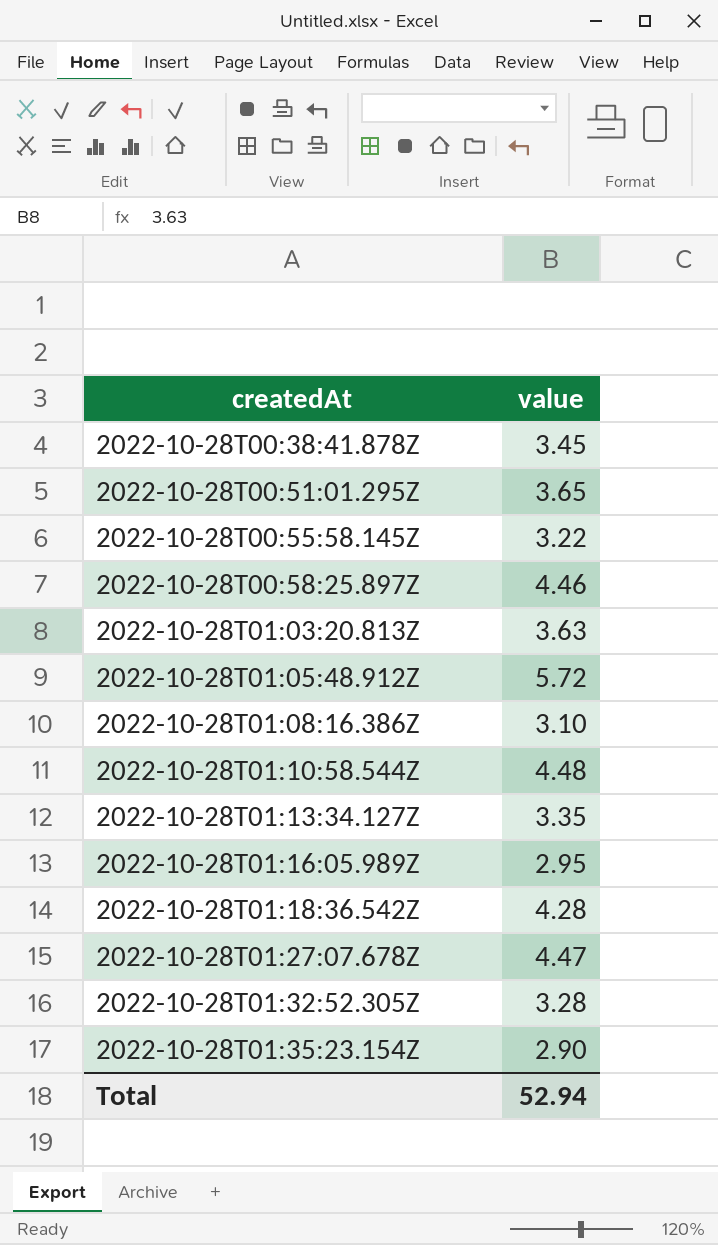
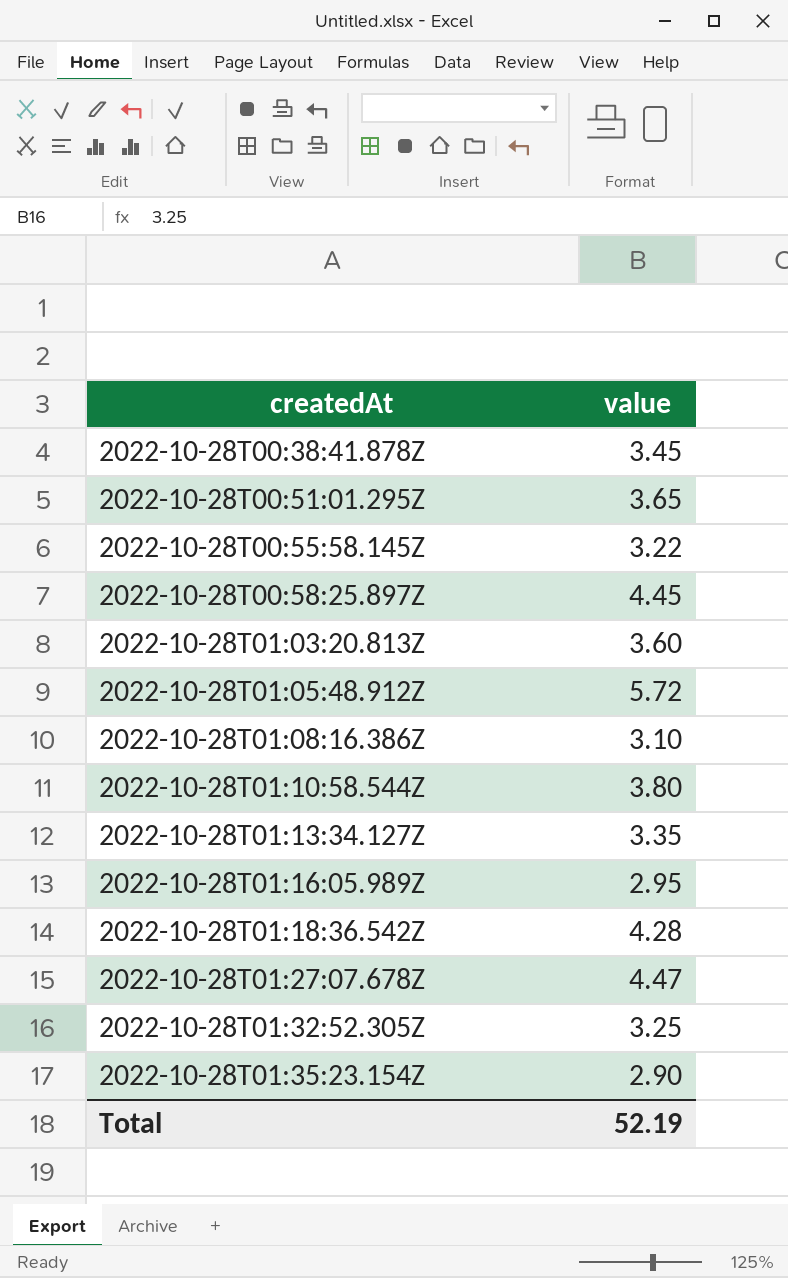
2022-10-28T00:58:25.897Z | value: 4.46 -> 4.45
2022-10-28T01:03:20.813Z | value: 3.63 -> 3.60
2022-10-28T01:10:58.544Z | value: 4.48 -> 3.80
2022-10-28T01:32:52.305Z | value: 3.28 -> 3.25
Total | value: 52.94 -> 52.19

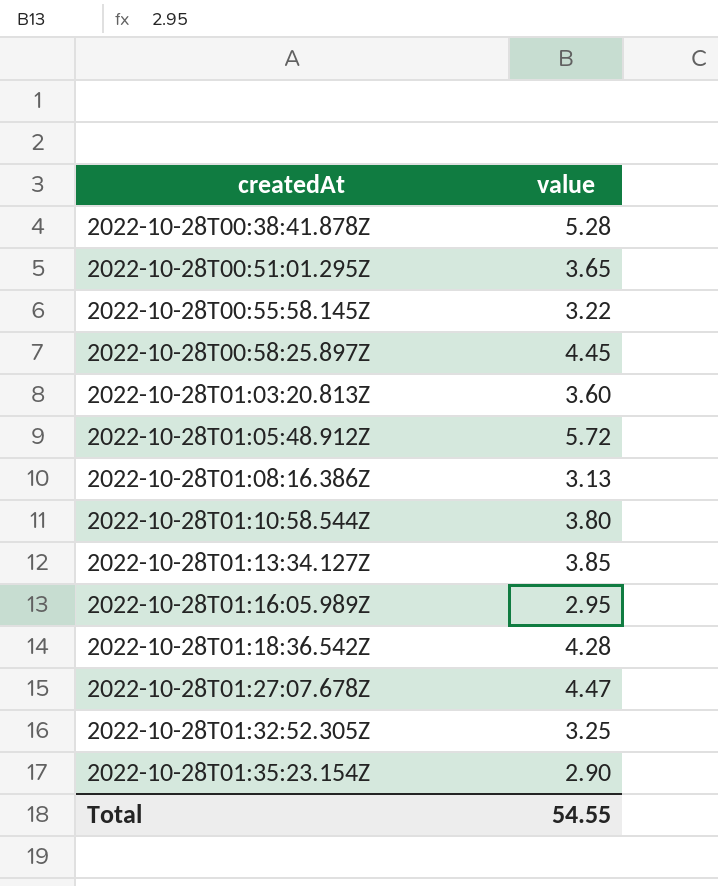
2022-10-28T00:38:41.878Z | value: 3.45 -> 5.28
2022-10-28T01:08:16.386Z | value: 3.10 -> 3.13
2022-10-28T01:13:34.127Z | value: 3.35 -> 3.85
Total | value: 52.19 -> 54.55

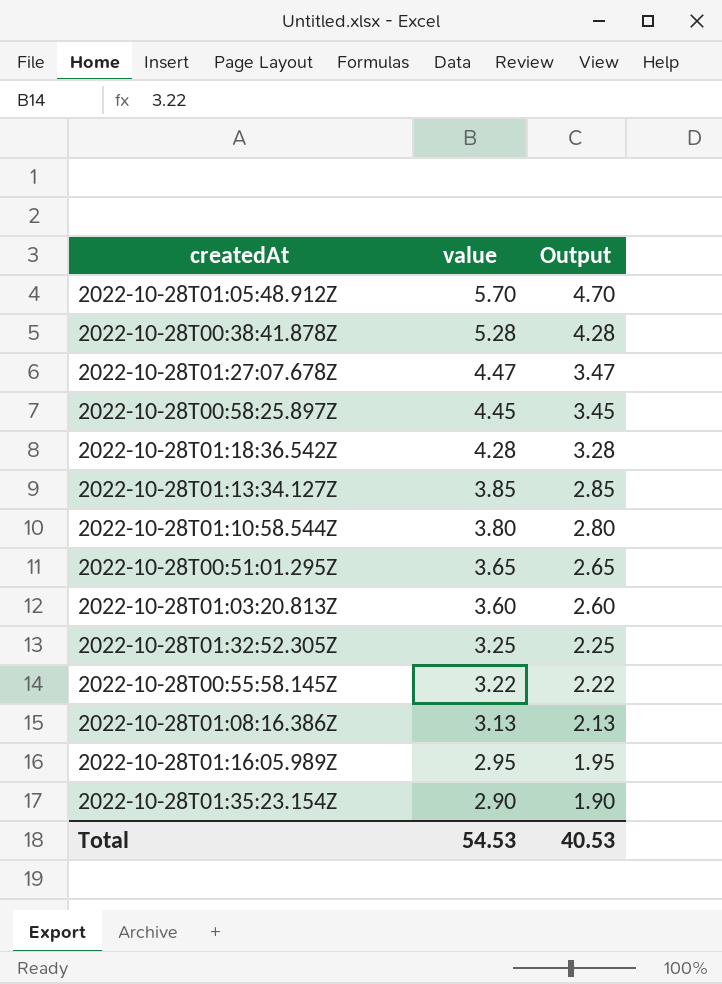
row order: createdAt ascending -> value descending
column Output | formula: none -> [value] - 1
2022-10-28T01:05:48.912Z | value: 5.72 -> 5.70
Total | value: 54.55 -> 54.53

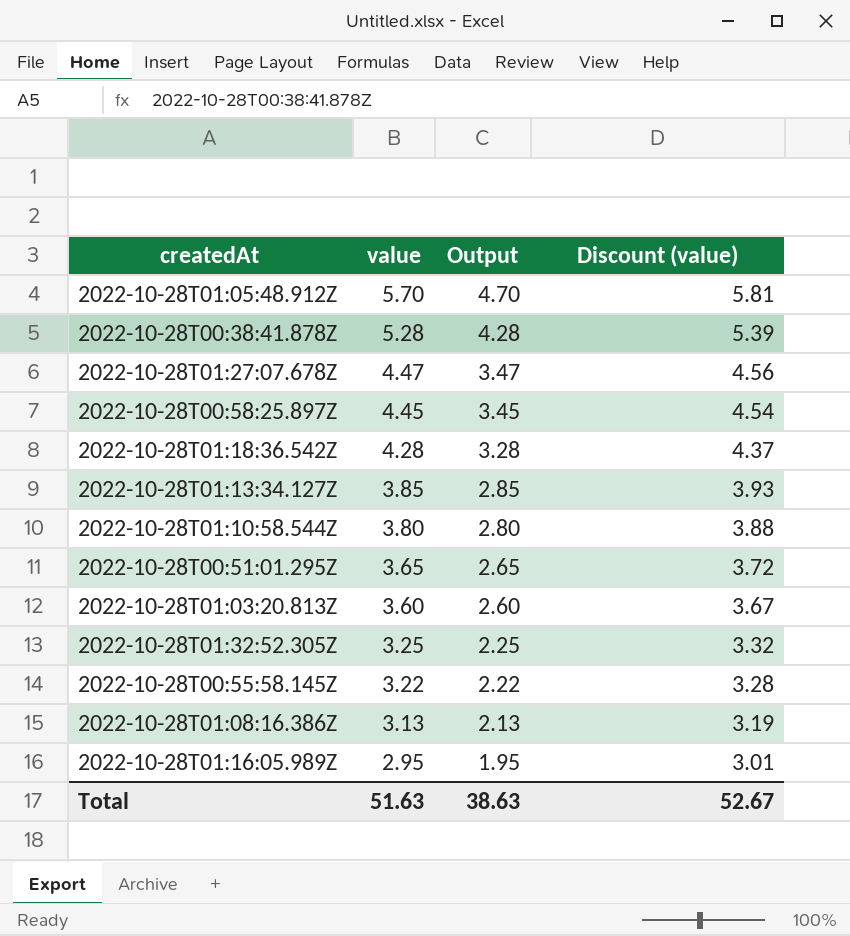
column Discount (value) | formula: none -> [value] * 1.02
row 2022-10-28T01:35:23.154Z: 2.90 | 1.90 -> none
Total | value: 54.53 -> 51.63
Total | Output: 40.53 -> 38.63

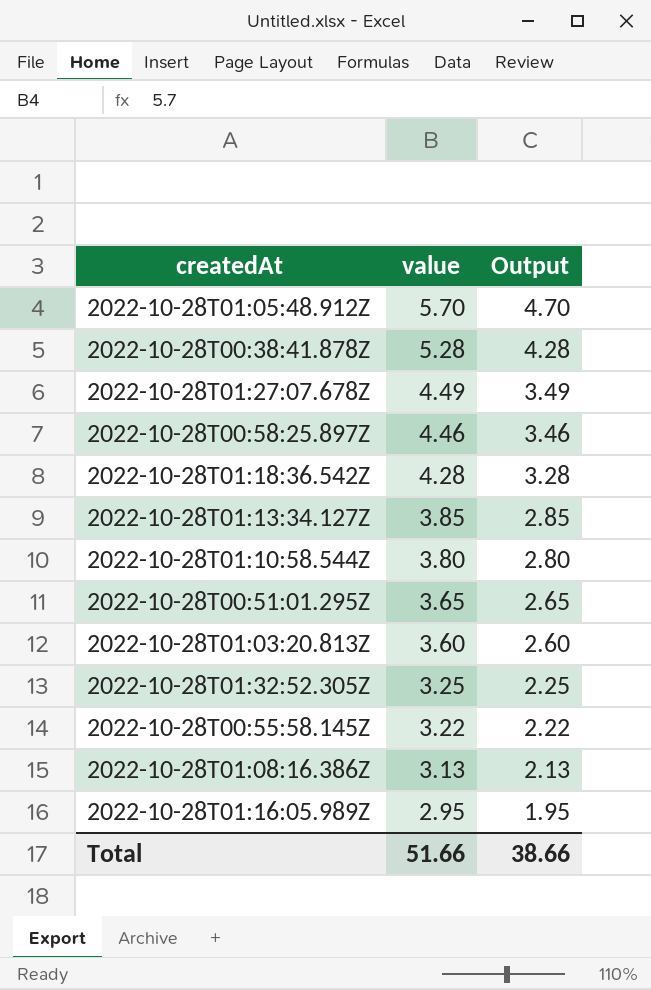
column Discount (value) | formula: [value] * 1.02 -> none
2022-10-28T01:27:07.678Z | value: 4.47 -> 4.49
2022-10-28T01:27:07.678Z | Output: 3.47 -> 3.49
2022-10-28T00:58:25.897Z | value: 4.45 -> 4.46
2022-10-28T00:58:25.897Z | Output: 3.45 -> 3.46
Total | value: 51.63 -> 51.66
Total | Output: 38.63 -> 38.66

